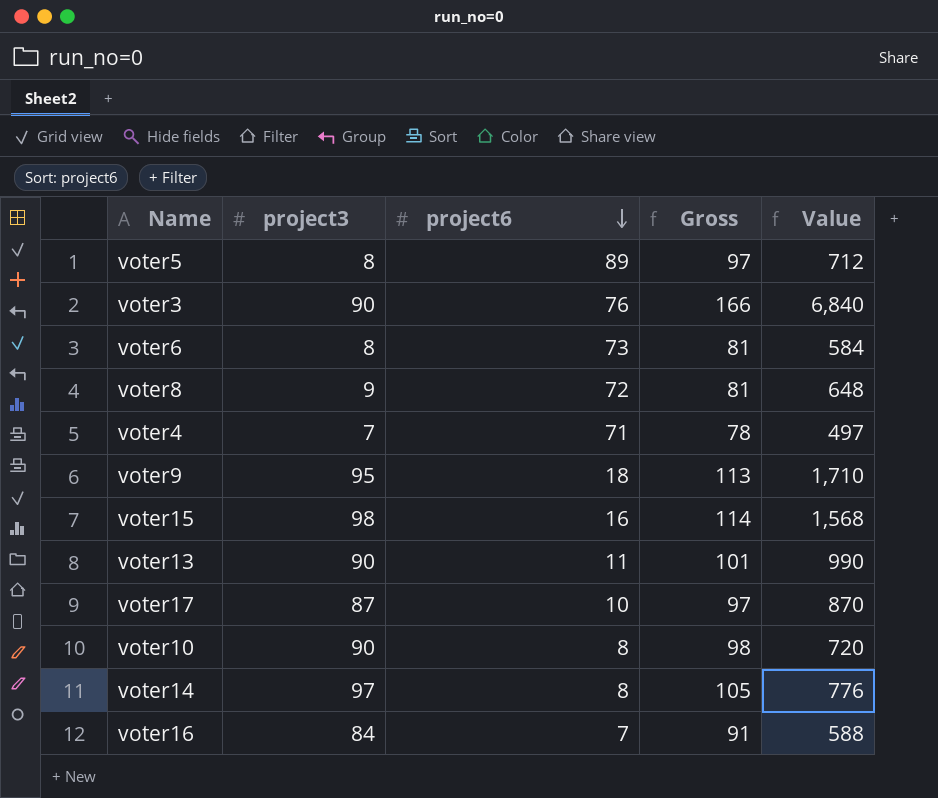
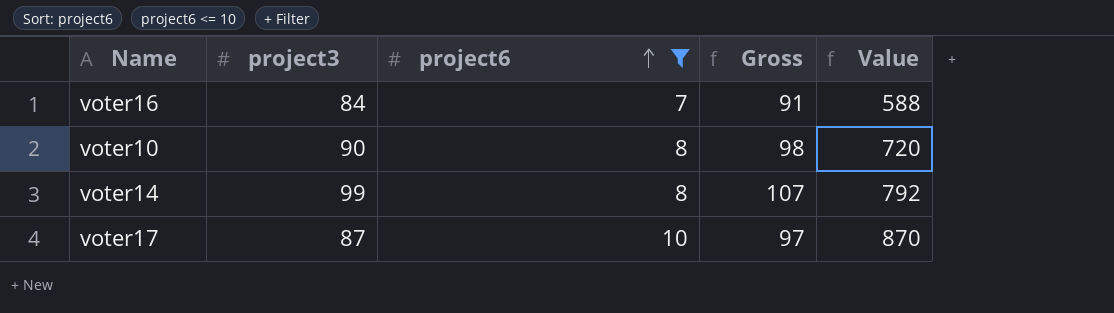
filter: none -> project6 <= 10
row order: project6 descending -> project6 ascending
voter14 | project3: 97 -> 99
voter14 | Gross: 105 -> 107
voter14 | Value: 776 -> 792

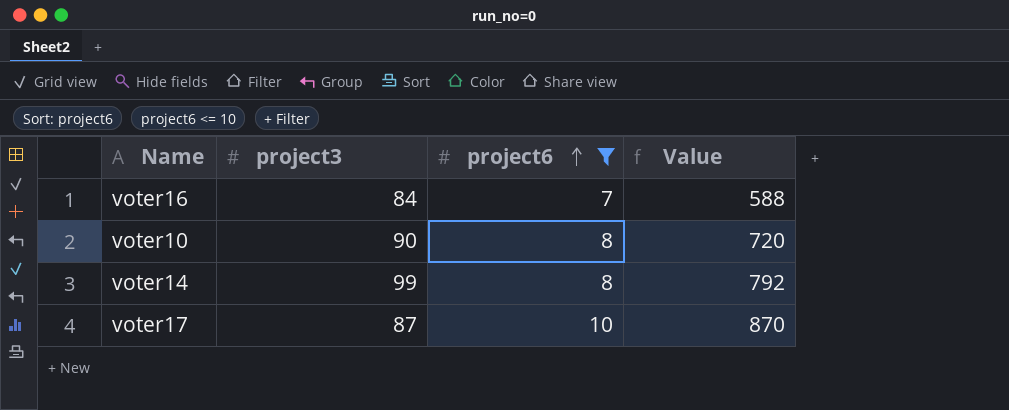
column Gross | formula: [project3] + [project6] -> none

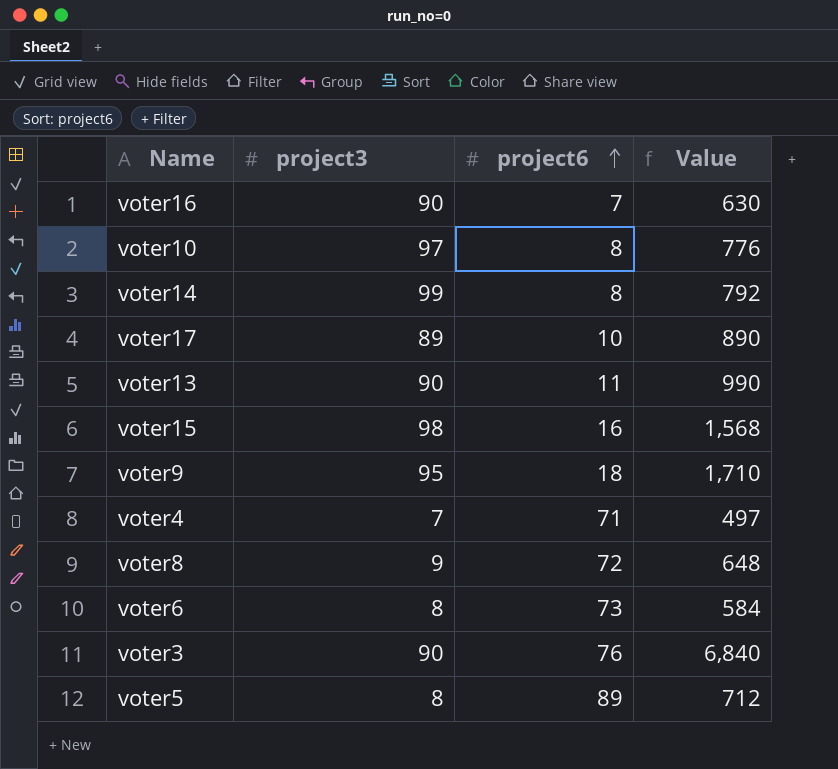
filter: project6 <= 10 -> none
voter16 | project3: 84 -> 90
voter16 | Value: 588 -> 630
voter10 | project3: 90 -> 97
voter10 | Value: 720 -> 776
voter17 | project3: 87 -> 89
voter17 | Value: 870 -> 890

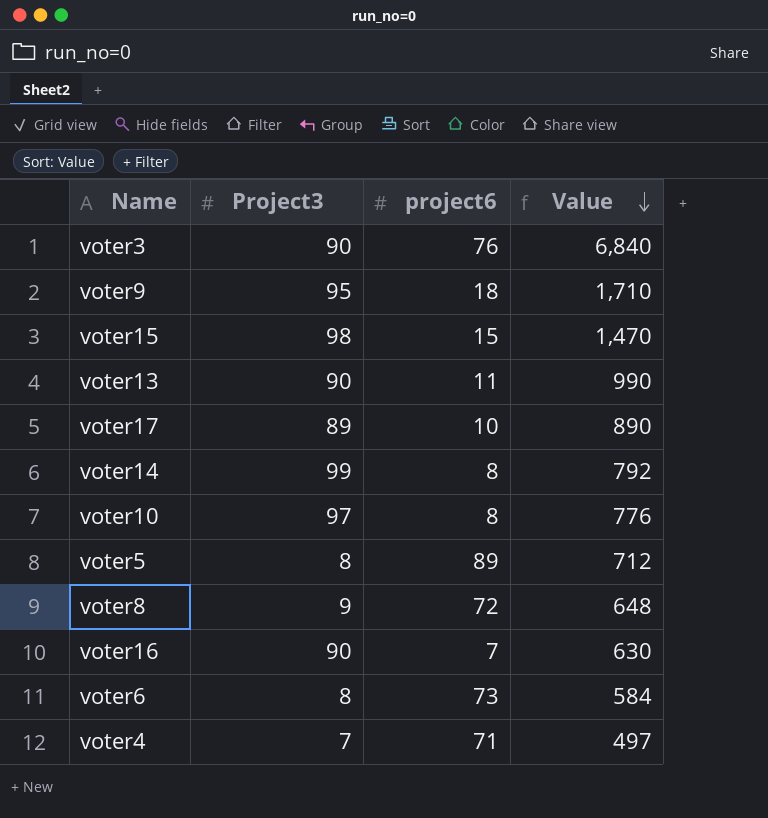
row order: project6 ascending -> Value descending
column name: project3 -> Project3
voter15 | project6: 16 -> 15
voter15 | Value: 1,568 -> 1,470

